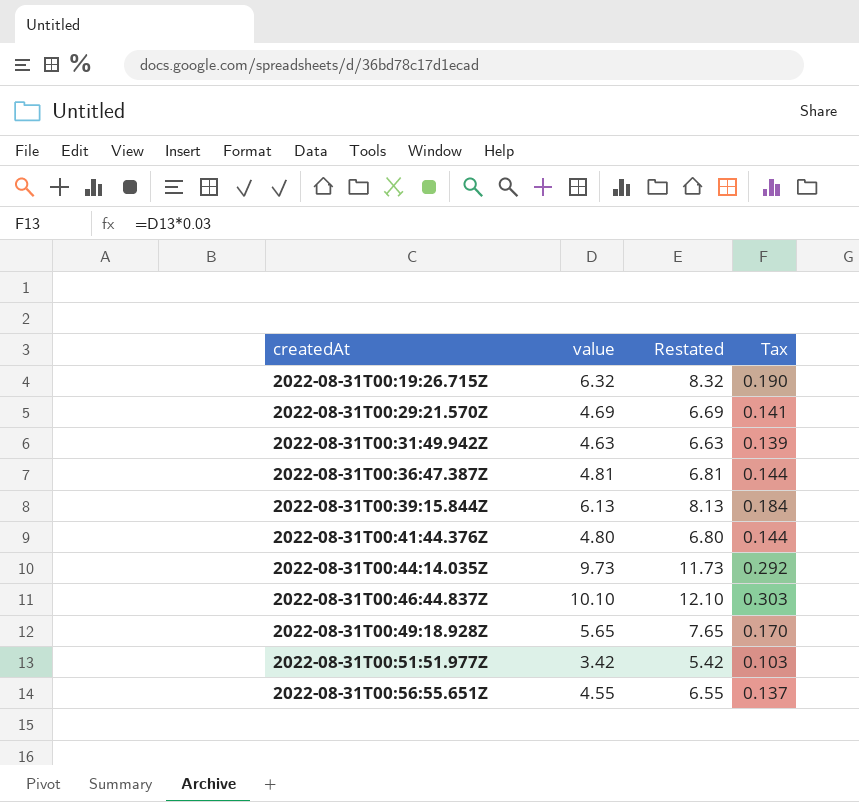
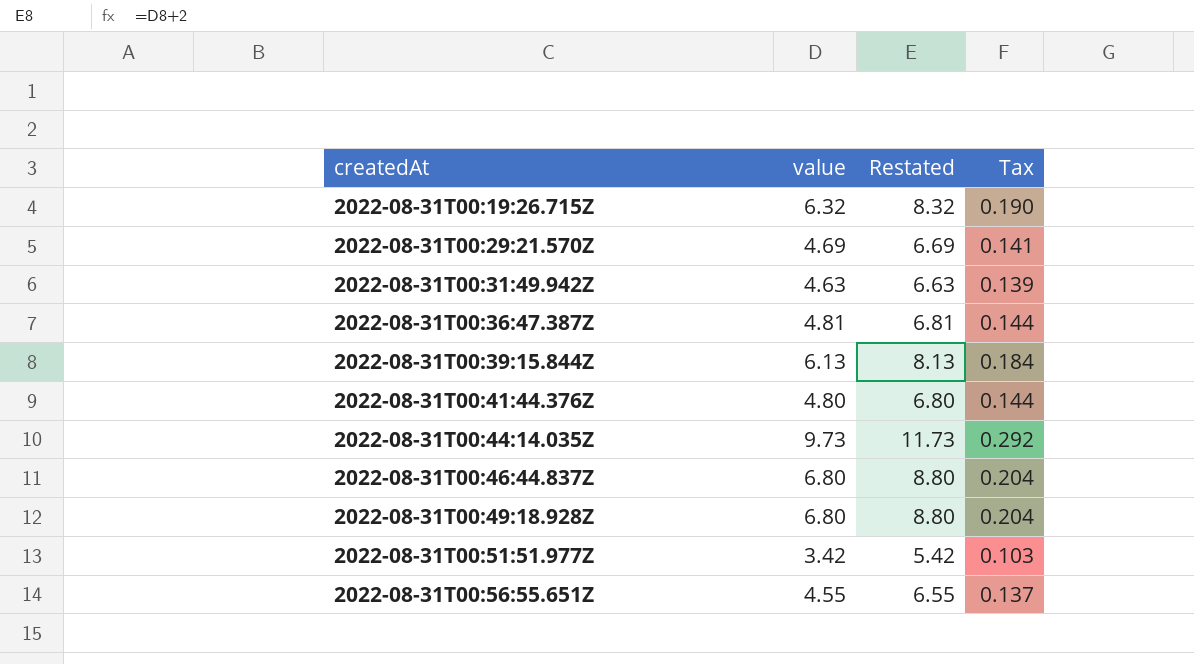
2022-08-31T00:46:44.837Z | value: 10.10 -> 6.80
2022-08-31T00:46:44.837Z | Restated: 12.10 -> 8.80
2022-08-31T00:46:44.837Z | Tax: 0.303 -> 0.204
2022-08-31T00:49:18.928Z | value: 5.65 -> 6.80
2022-08-31T00:49:18.928Z | Restated: 7.65 -> 8.80
2022-08-31T00:49:18.928Z | Tax: 0.170 -> 0.204

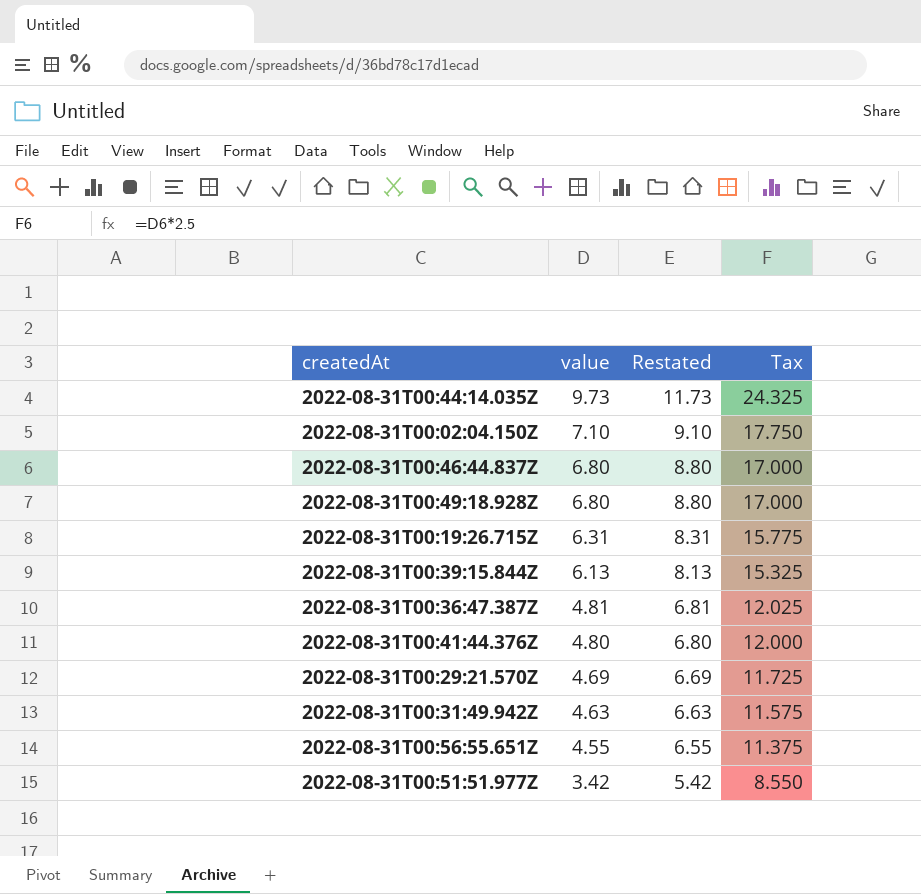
row order: createdAt ascending -> value descending
column Tax | formula: [value] * 0.03 -> [value] * 2.5
row 2022-08-31T00:02:04.150Z: none -> 7.10 | 9.10 | 17.750
2022-08-31T00:19:26.715Z | value: 6.32 -> 6.31
2022-08-31T00:19:26.715Z | Restated: 8.32 -> 8.31

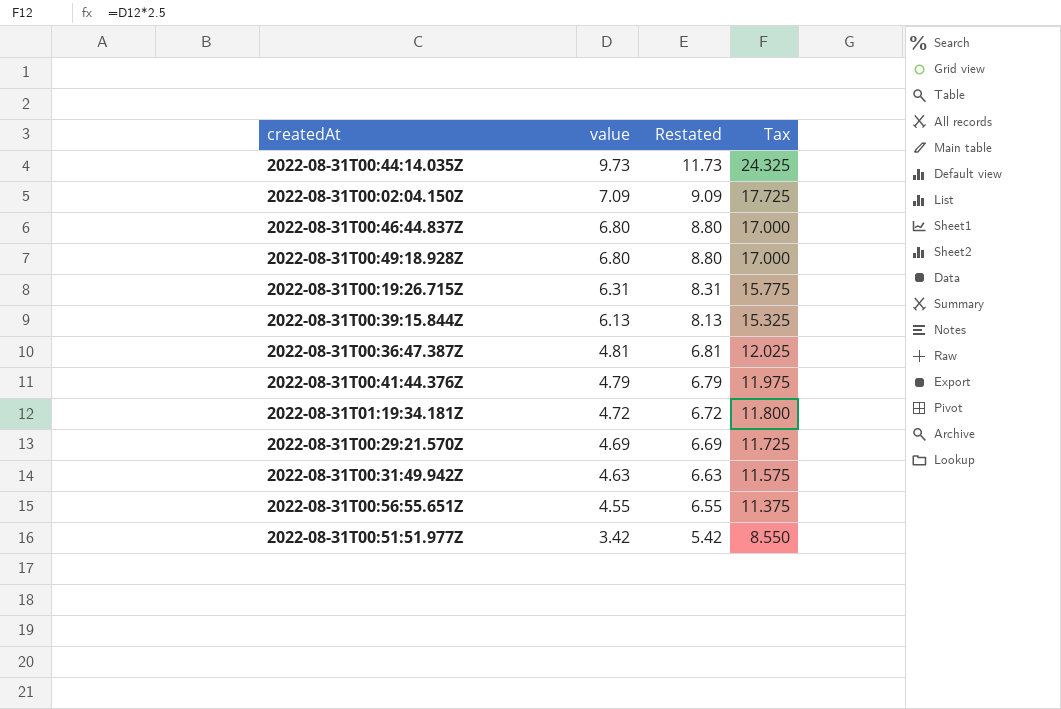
2022-08-31T00:02:04.150Z | value: 7.10 -> 7.09
2022-08-31T00:02:04.150Z | Restated: 9.10 -> 9.09
2022-08-31T00:02:04.150Z | Tax: 17.750 -> 17.725
2022-08-31T00:41:44.376Z | value: 4.80 -> 4.79
2022-08-31T00:41:44.376Z | Restated: 6.80 -> 6.79
2022-08-31T00:41:44.376Z | Tax: 12.000 -> 11.975
row 2022-08-31T01:19:34.181Z: none -> 4.72 | 6.72 | 11.800

